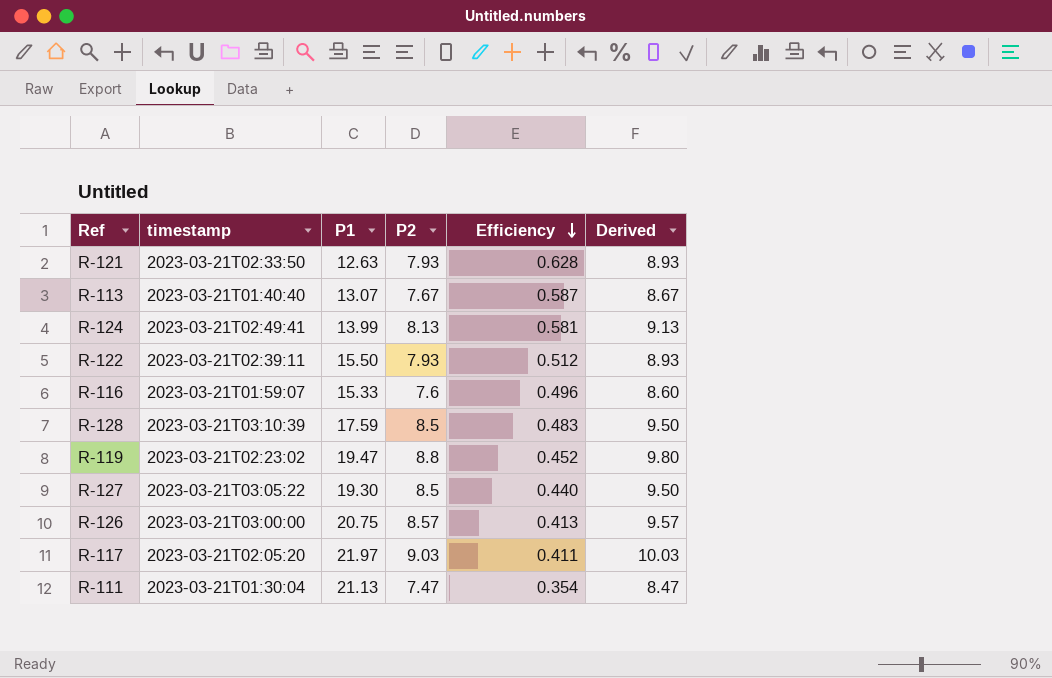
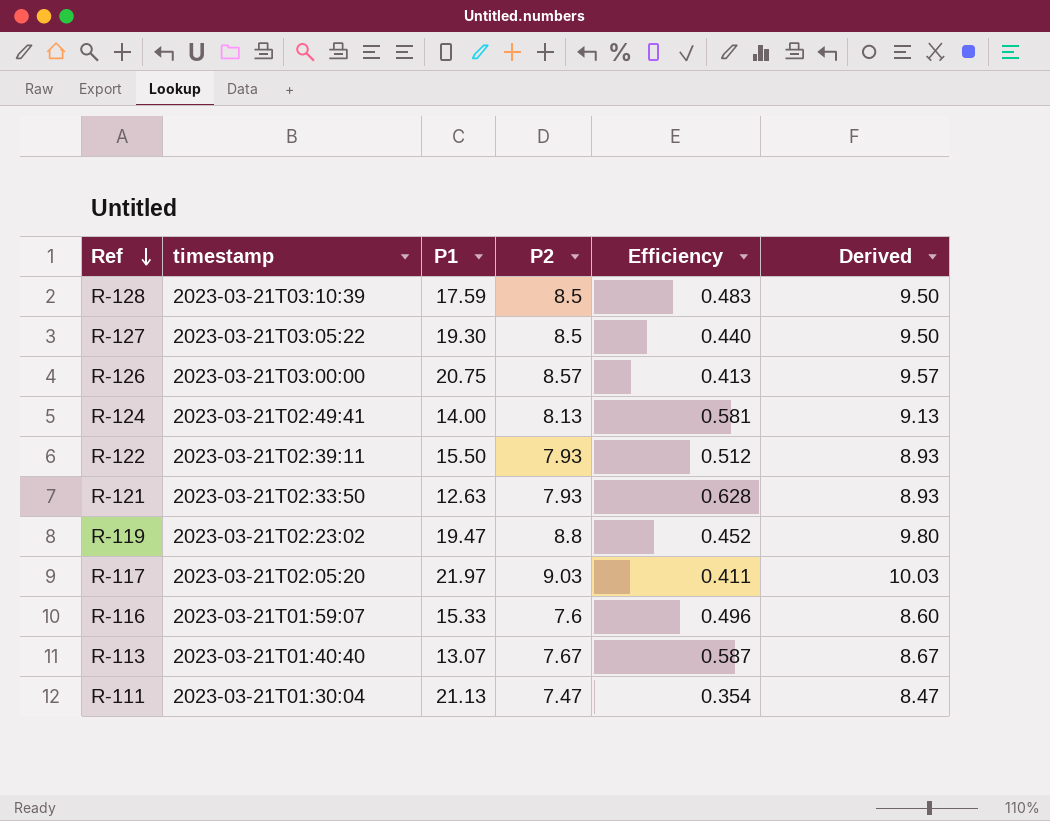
row order: Efficiency descending -> Ref descending
R-124 | P1: 13.99 -> 14.00

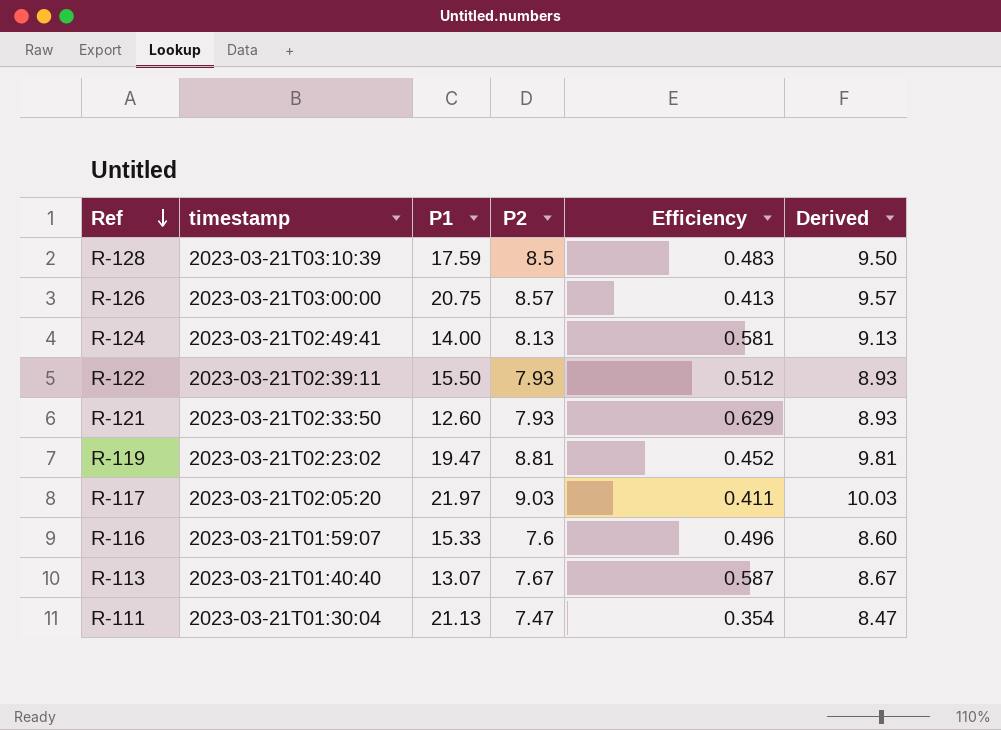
row R-127: 2023-03-21T03:05:22 | 19.30 | 8.5 | 0.440 | 9.50 -> none
R-121 | P1: 12.63 -> 12.60
R-121 | Efficiency: 0.628 -> 0.629
R-119 | P2: 8.8 -> 8.81
R-119 | Derived: 9.80 -> 9.81

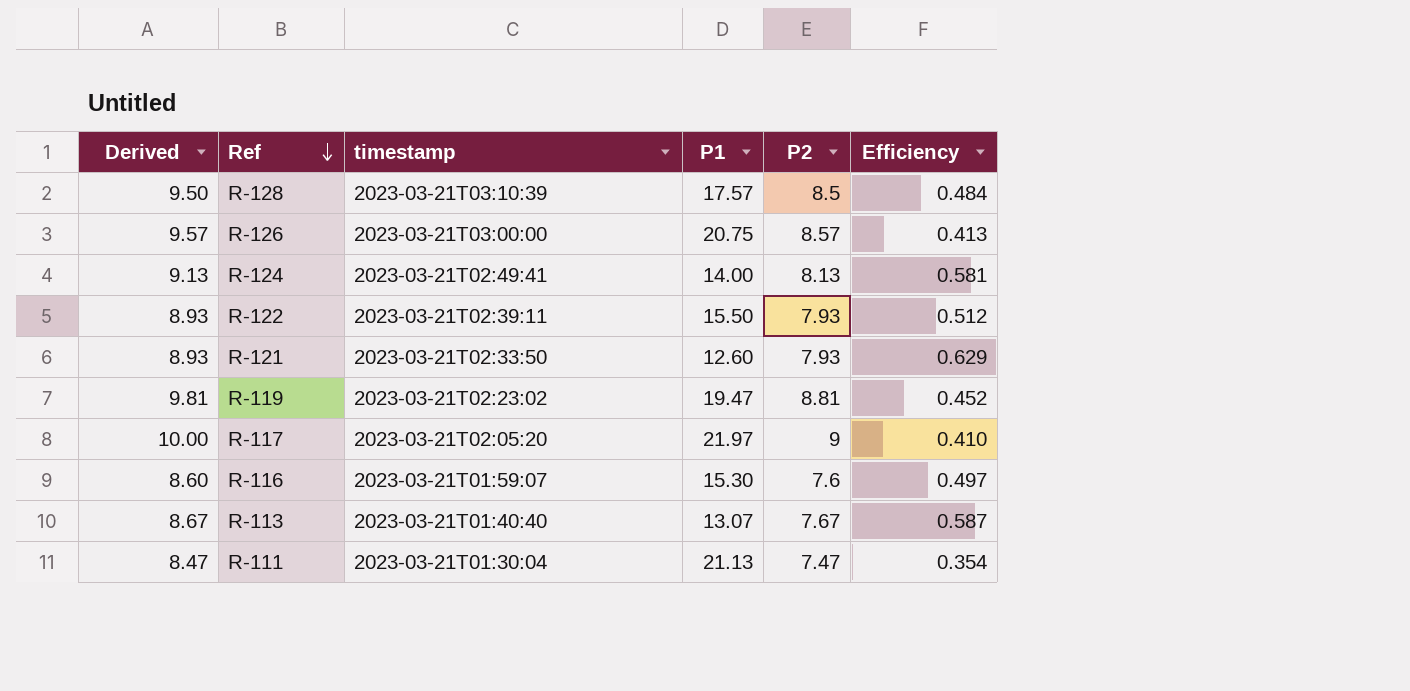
column Derived | position: 6 -> 1
R-128 | P1: 17.59 -> 17.57
R-128 | Efficiency: 0.483 -> 0.484
R-117 | Derived: 10.03 -> 10.00
R-117 | P2: 9.03 -> 9
R-117 | Efficiency: 0.411 -> 0.410
R-116 | P1: 15.33 -> 15.30
R-116 | Efficiency: 0.496 -> 0.497

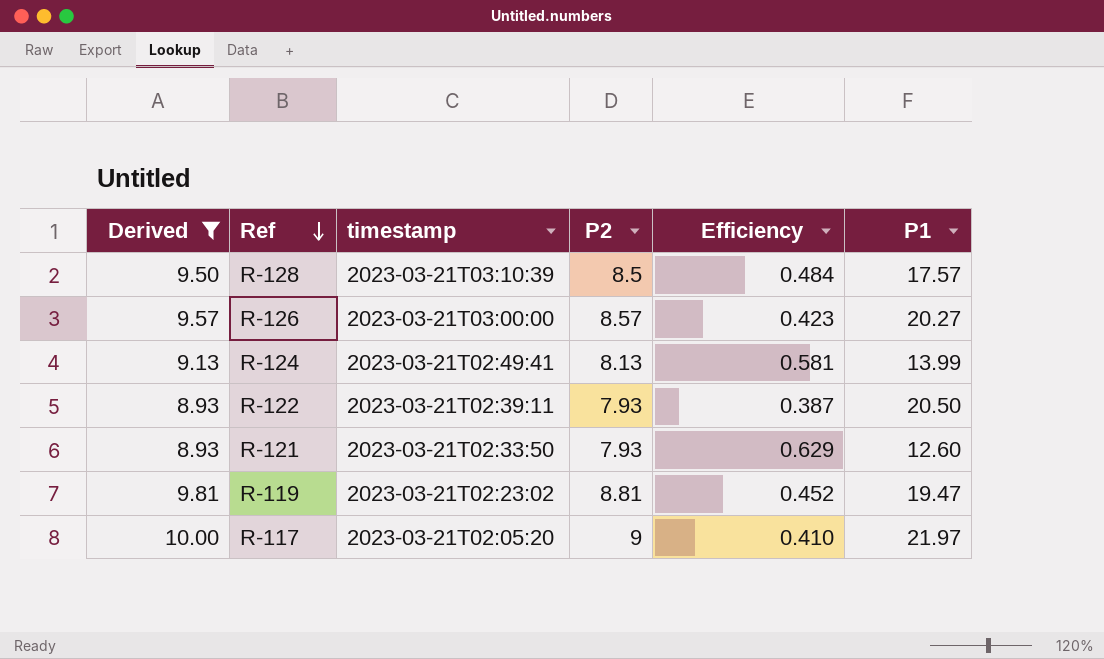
filter: none -> Derived >= 8.93
column P1 | position: 4 -> 6
R-126 | Efficiency: 0.413 -> 0.423
R-126 | P1: 20.75 -> 20.27
R-124 | P1: 14.00 -> 13.99
R-122 | Efficiency: 0.512 -> 0.387
R-122 | P1: 15.50 -> 20.50

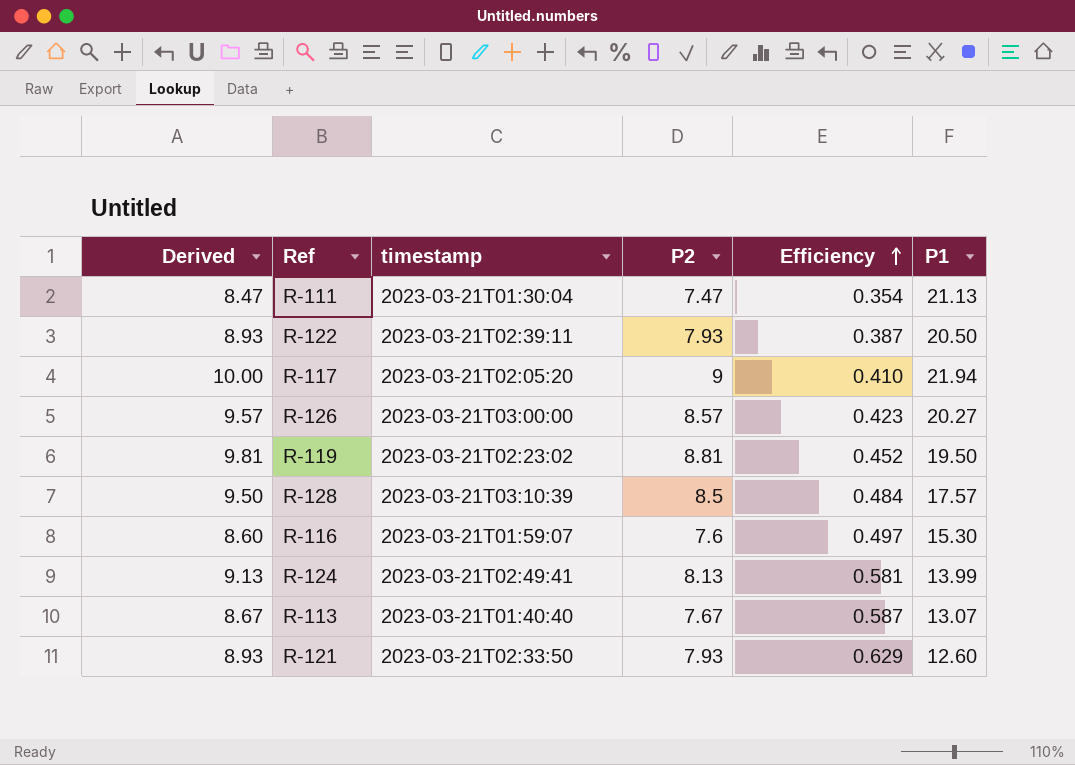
filter: Derived >= 8.93 -> none
row order: Ref descending -> Efficiency ascending
R-117 | P1: 21.97 -> 21.94
R-119 | P1: 19.47 -> 19.50

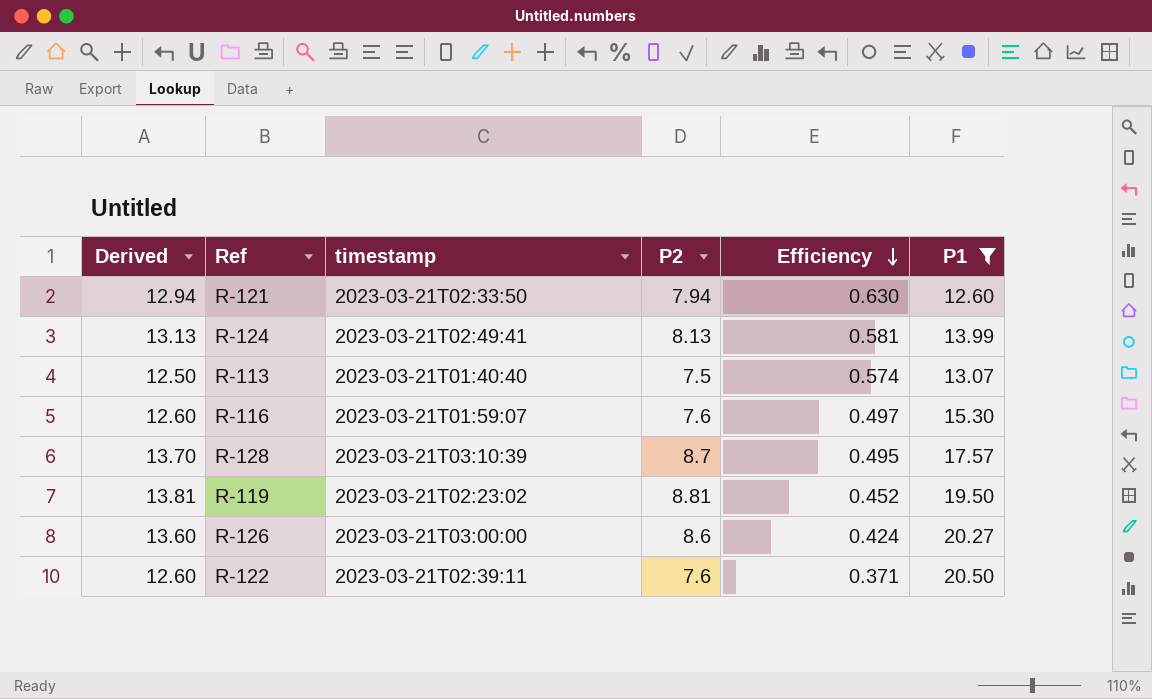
filter: none -> P1 <= 20.50
row order: Efficiency ascending -> Efficiency descending
column Derived | formula: [P2] + 1 -> [P2] + 5
R-121 | P2: 7.93 -> 7.94
R-121 | Efficiency: 0.629 -> 0.630
R-113 | P2: 7.67 -> 7.5
R-113 | Efficiency: 0.587 -> 0.574
R-128 | P2: 8.5 -> 8.7
R-128 | Efficiency: 0.484 -> 0.495
R-126 | P2: 8.57 -> 8.6
R-126 | Efficiency: 0.423 -> 0.424
R-122 | P2: 7.93 -> 7.6
R-122 | Efficiency: 0.387 -> 0.371

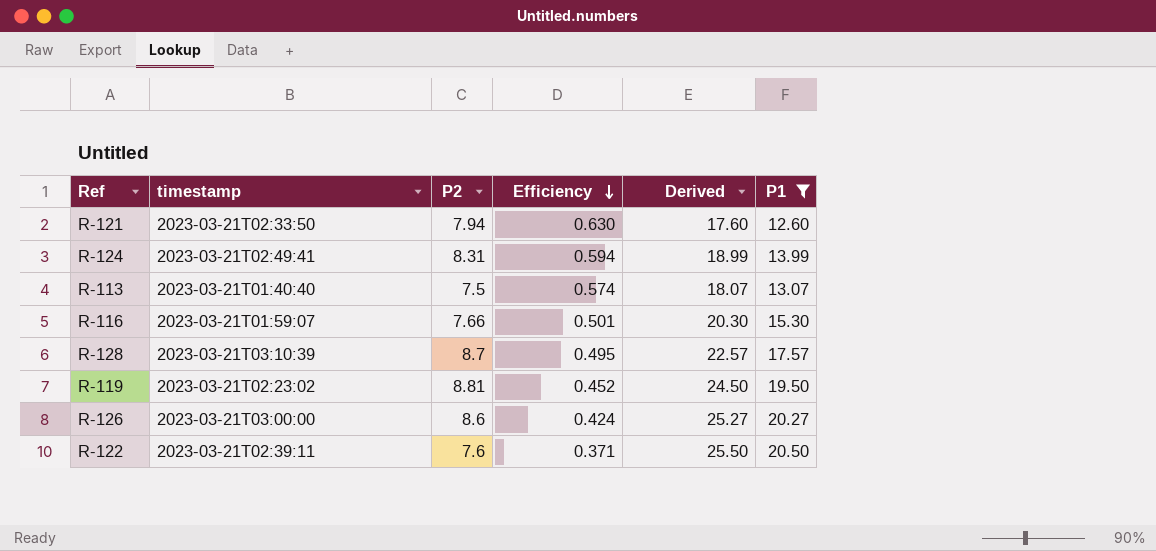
column Derived | formula: [P2] + 5 -> [P1] + 5
column Derived | position: 1 -> 5
R-124 | P2: 8.13 -> 8.31
R-124 | Efficiency: 0.581 -> 0.594
R-116 | P2: 7.6 -> 7.66
R-116 | Efficiency: 0.497 -> 0.501

